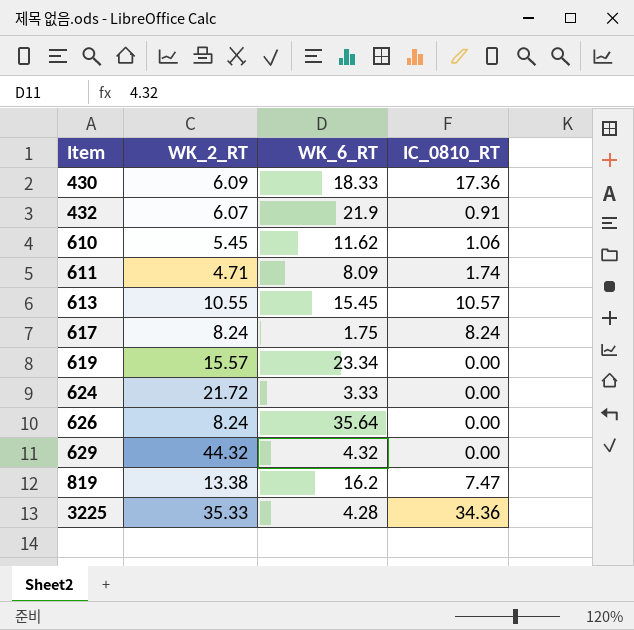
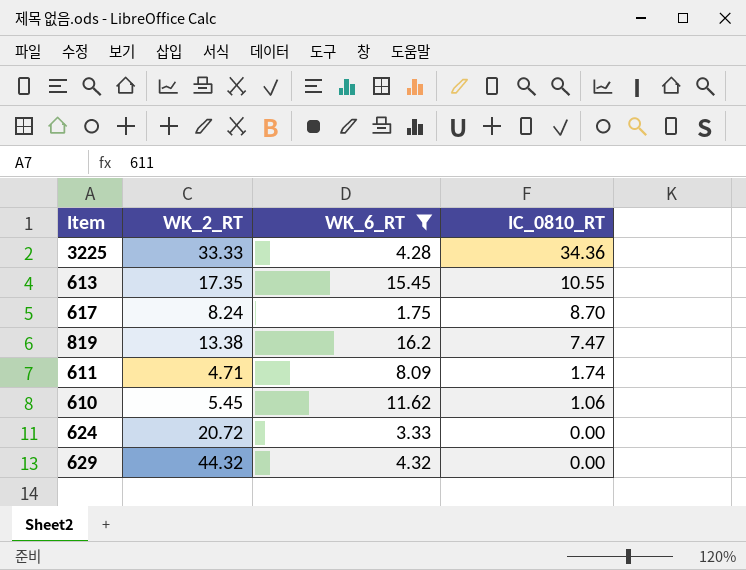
filter: none -> WK_6_RT <= 16.2
row order: Item ascending -> IC_0810_RT descending
3225 | WK_2_RT: 35.33 -> 33.33
613 | WK_2_RT: 10.55 -> 17.35
613 | IC_0810_RT: 10.57 -> 10.55
617 | IC_0810_RT: 8.24 -> 8.70
624 | WK_2_RT: 21.72 -> 20.72

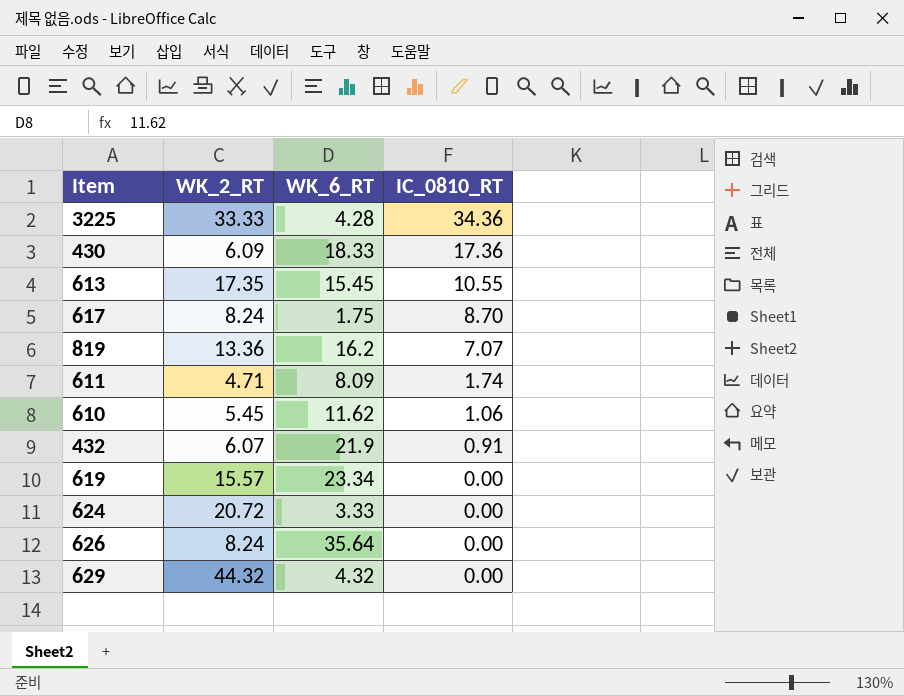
filter: WK_6_RT <= 16.2 -> none
819 | WK_2_RT: 13.38 -> 13.36
819 | IC_0810_RT: 7.47 -> 7.07

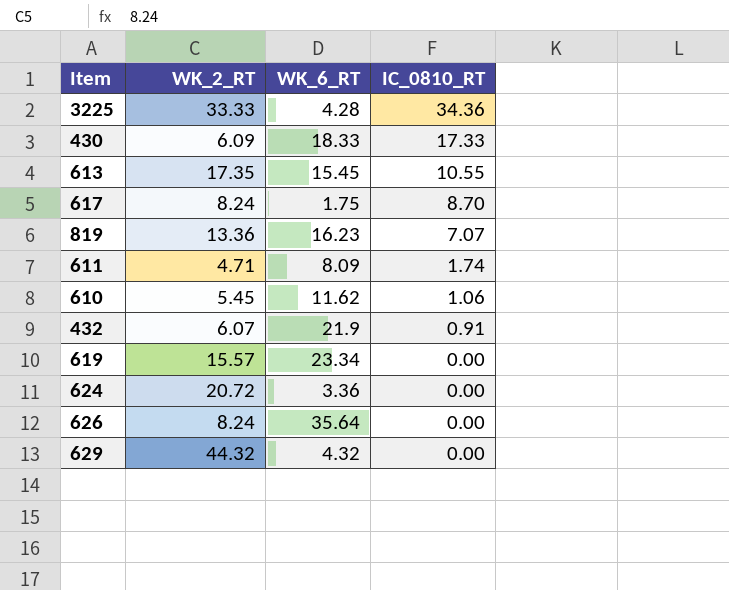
430 | IC_0810_RT: 17.36 -> 17.33
819 | WK_6_RT: 16.2 -> 16.23
624 | WK_6_RT: 3.33 -> 3.36

